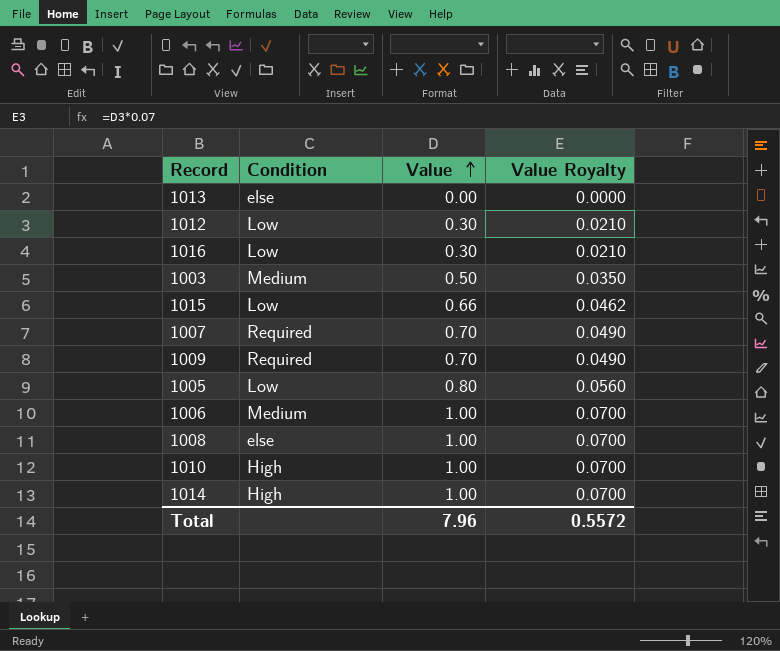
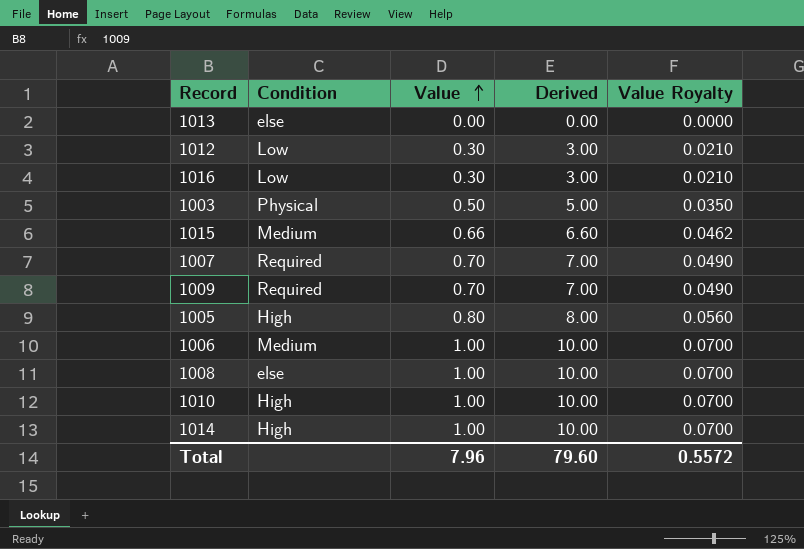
column Derived | formula: none -> [Value] * 10
1003 | Condition: Medium -> Physical
1015 | Condition: Low -> Medium
1005 | Condition: Low -> High

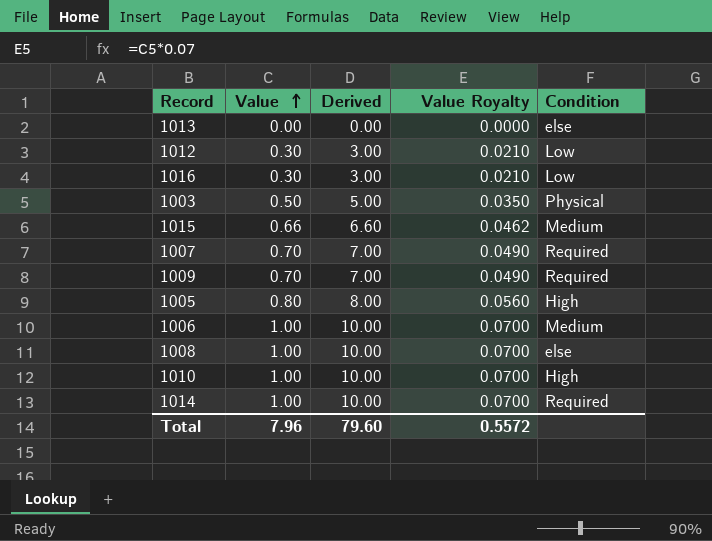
column Condition | position: 2 -> 5
1014 | Condition: High -> Required

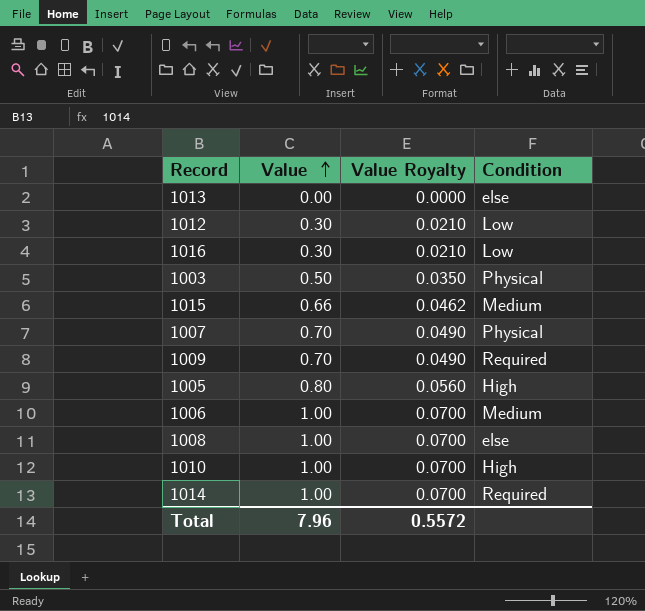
column Derived | formula: [Value] * 10 -> none
1007 | Condition: Required -> Physical

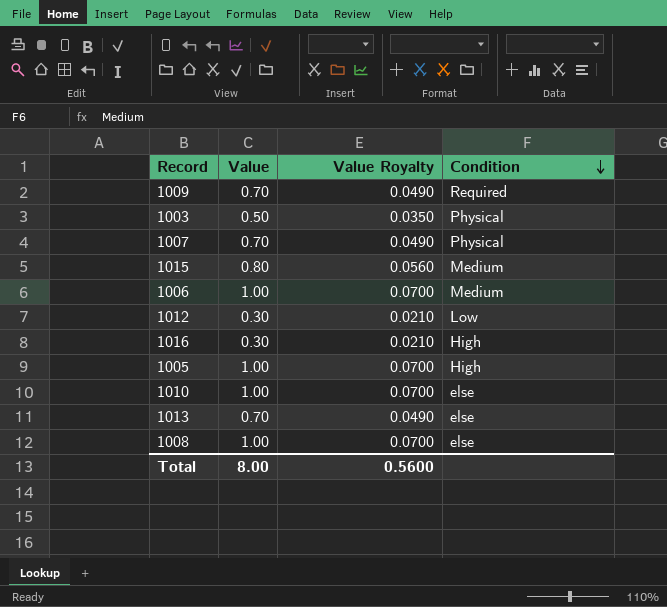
row order: Value ascending -> Condition descending
row 1014: 1.00 | 0.0700 | Required -> none
1015 | Value: 0.66 -> 0.80
1015 | Value Royalty: 0.0462 -> 0.0560
1016 | Condition: Low -> High
1005 | Value: 0.80 -> 1.00
1005 | Value Royalty: 0.0560 -> 0.0700
1010 | Condition: High -> else
1013 | Value: 0.00 -> 0.70
1013 | Value Royalty: 0.0000 -> 0.0490
Total | Value: 7.96 -> 8.00
Total | Value Royalty: 0.5572 -> 0.5600

